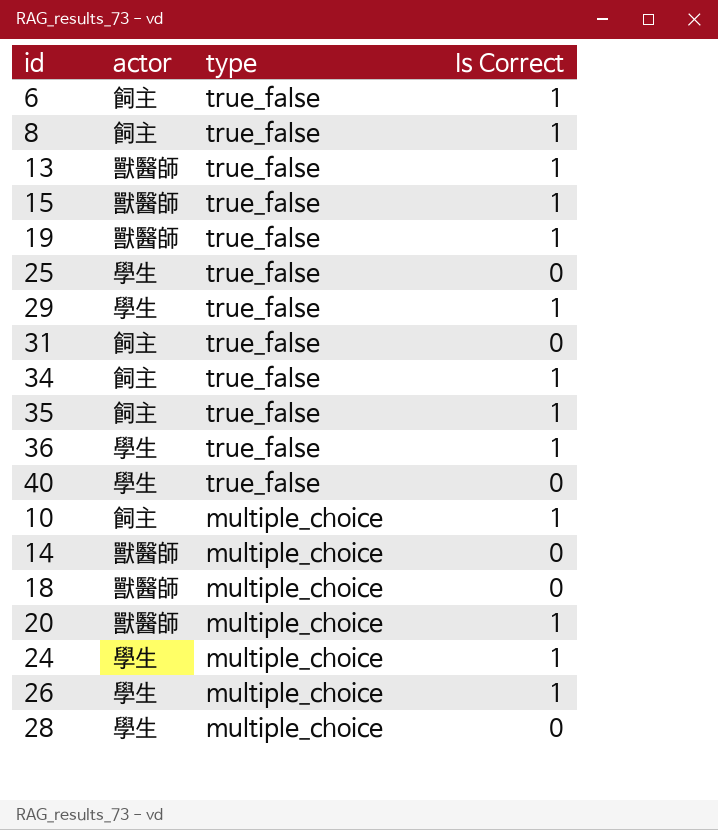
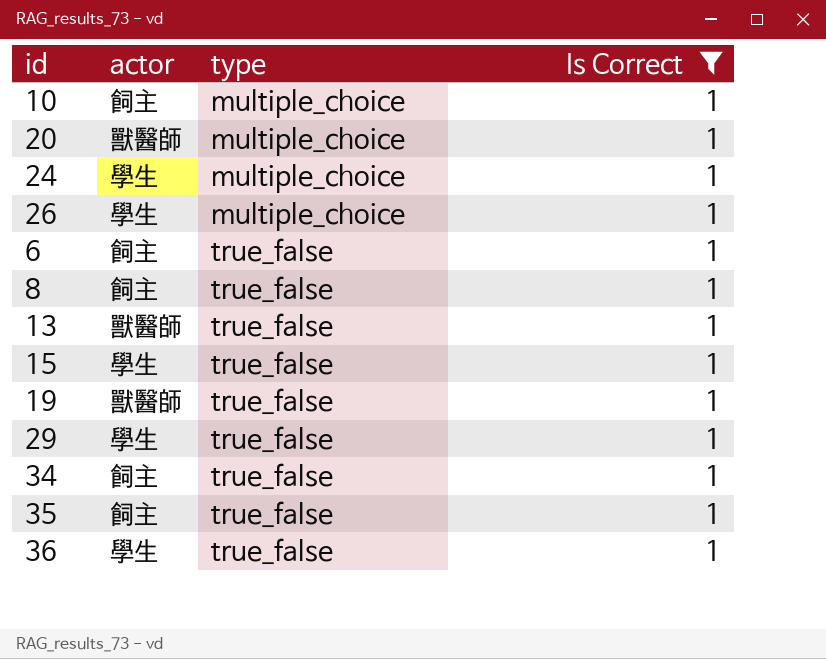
filter: none -> Is Correct = 1
row order: type descending -> type ascending
15 | actor: 獸醫師 -> 學生

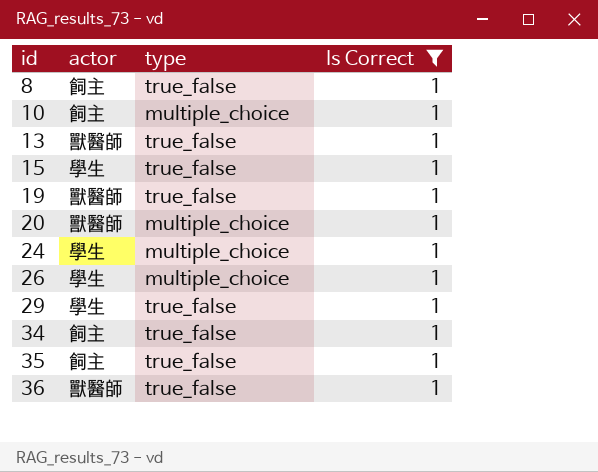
row order: type ascending -> id ascending
row 6: 飼主 | true_false | 1 -> none
36 | actor: 學生 -> 獸醫師

